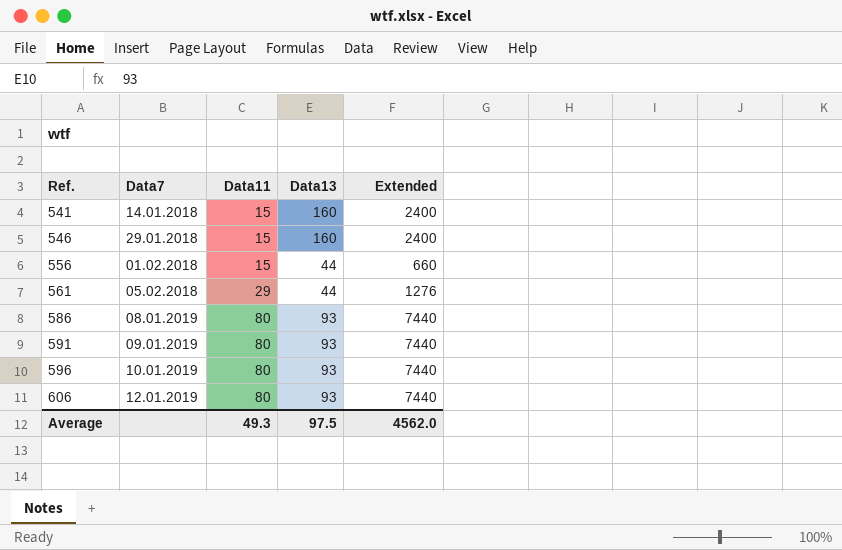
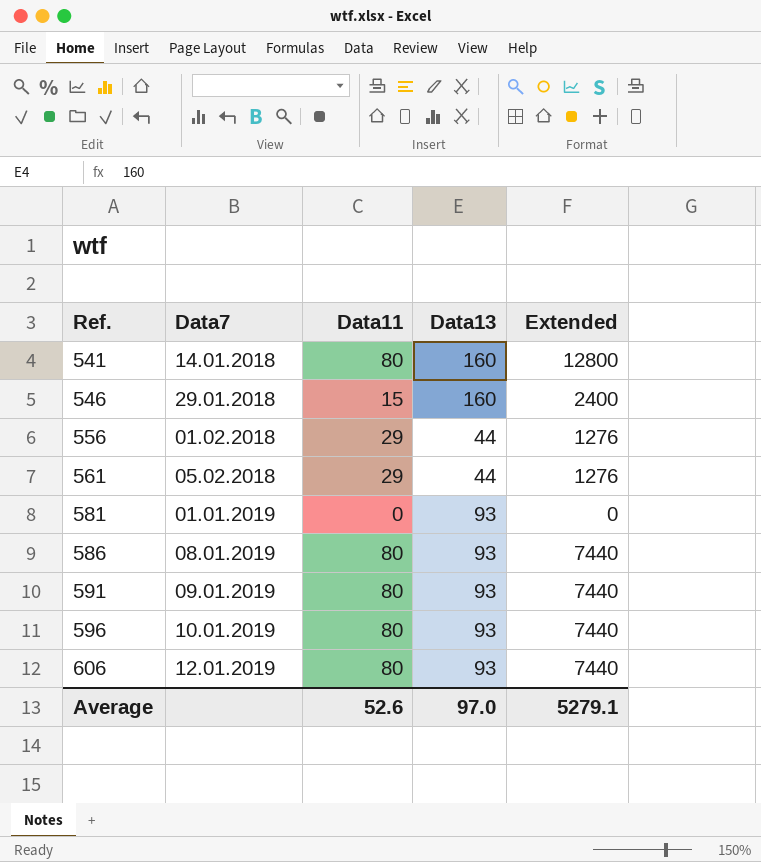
541 | Data11: 15 -> 80
541 | Extended: 2400 -> 12800
556 | Data11: 15 -> 29
556 | Extended: 660 -> 1276
row 581: none -> 01.01.2019 | 0 | 93 | 0
Average | Data11: 49.3 -> 52.6
Average | Data13: 97.5 -> 97.0
Average | Extended: 4562.0 -> 5279.1

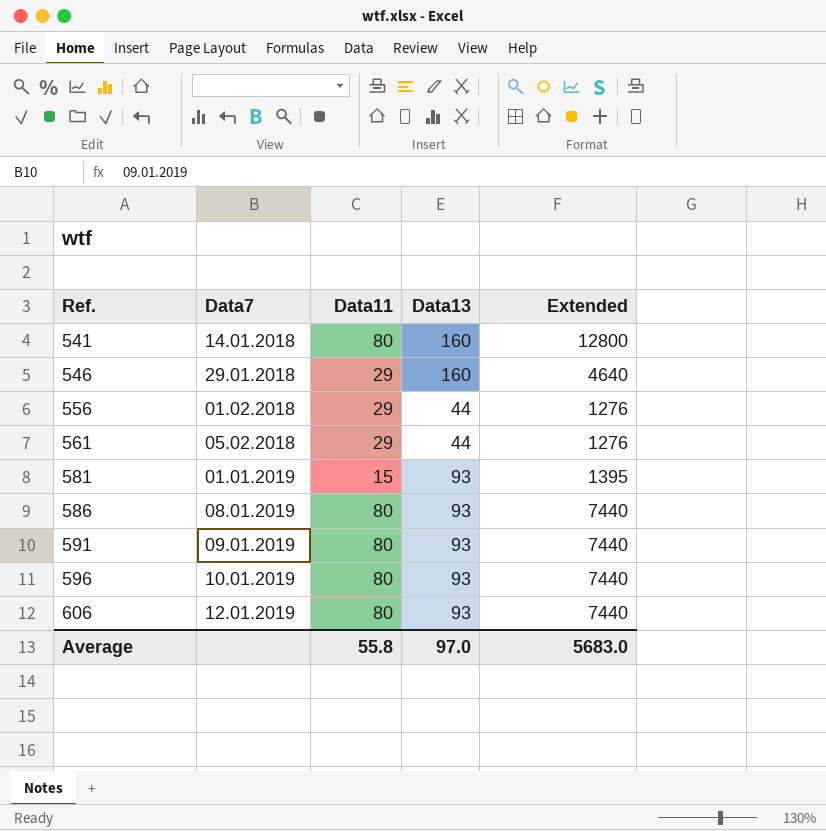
546 | Data11: 15 -> 29
546 | Extended: 2400 -> 4640
581 | Data11: 0 -> 15
581 | Extended: 0 -> 1395
Average | Data11: 52.6 -> 55.8
Average | Extended: 5279.1 -> 5683.0

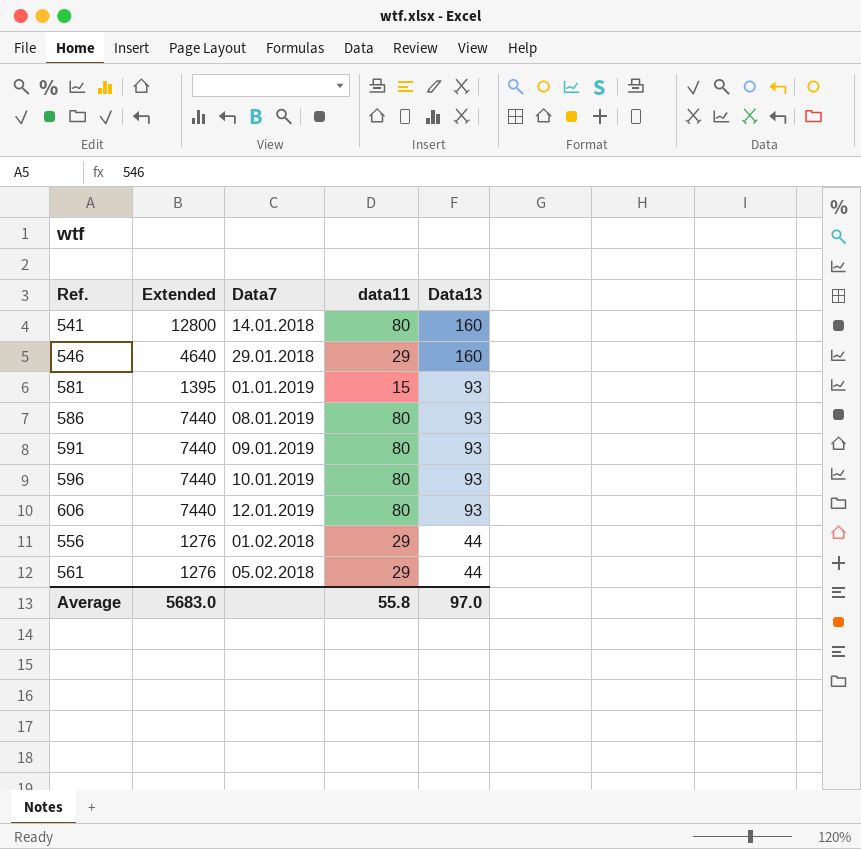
row order: Ref. ascending -> Data13 descending
column Extended | position: 5 -> 2
column name: Data11 -> data11

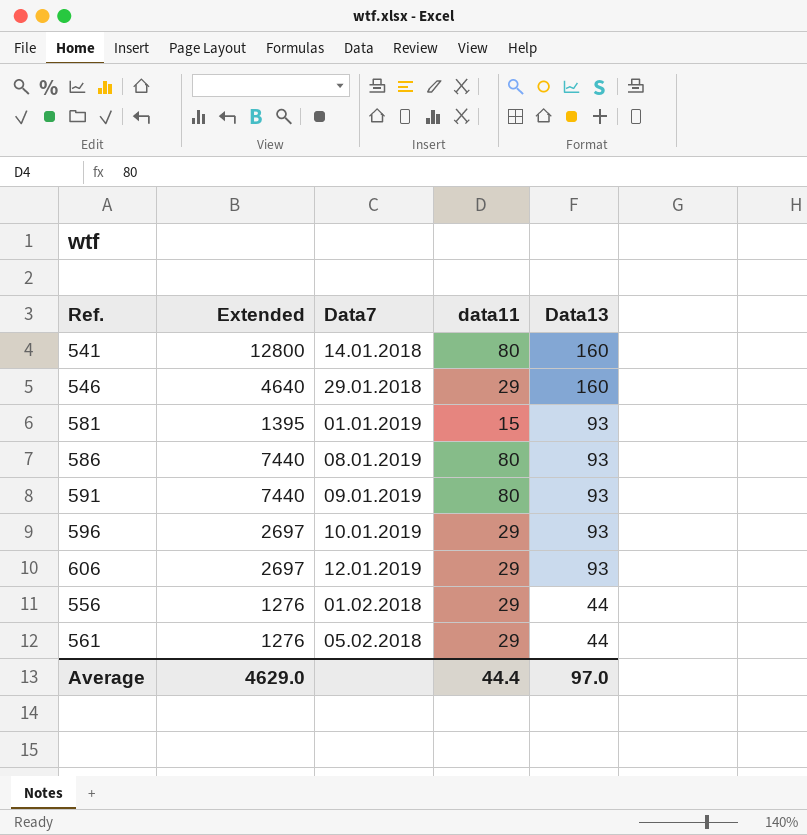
596 | Extended: 7440 -> 2697
596 | data11: 80 -> 29
606 | Extended: 7440 -> 2697
606 | data11: 80 -> 29
Average | Extended: 5683.0 -> 4629.0
Average | data11: 55.8 -> 44.4

